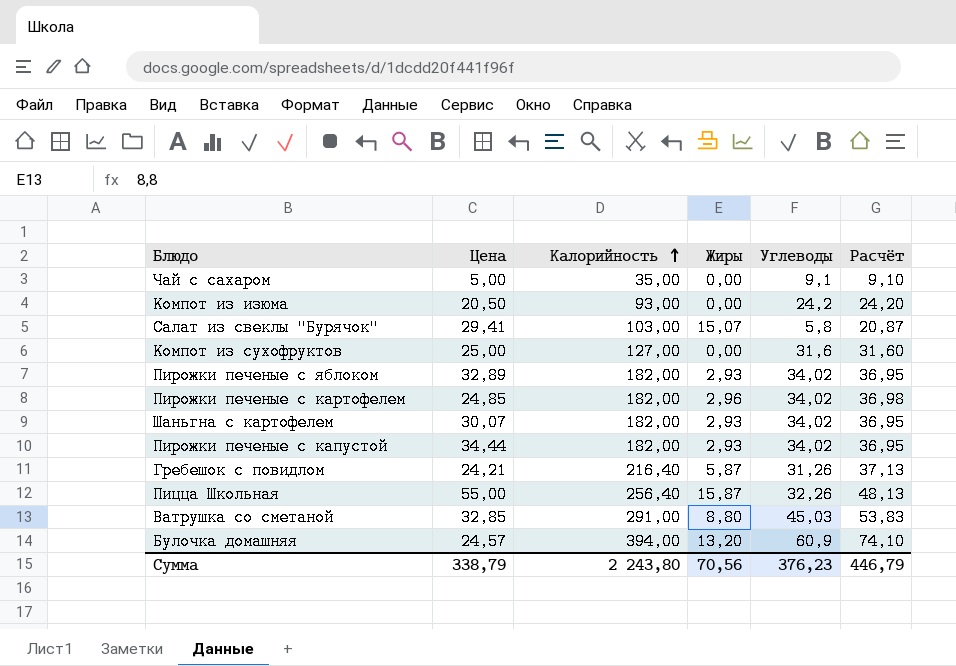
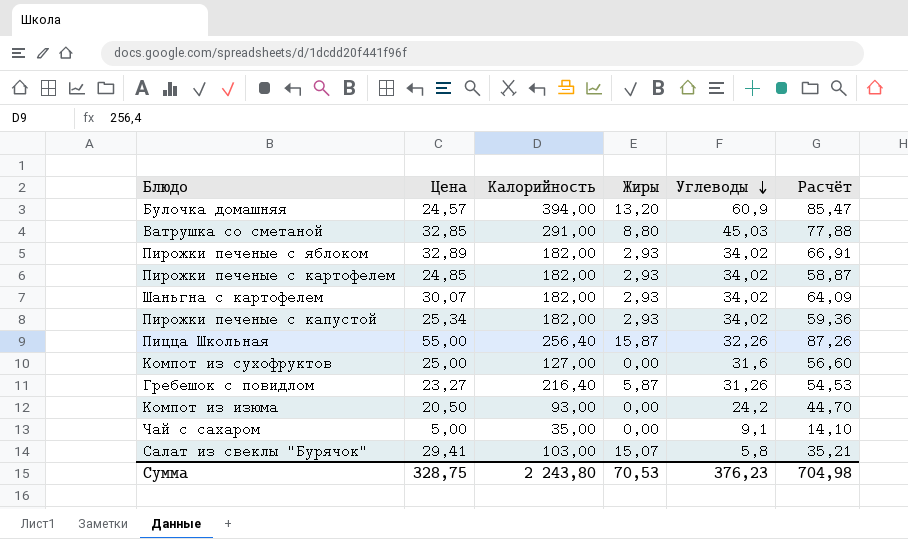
row order: Калорийность ascending -> Углеводы descending
column Расчёт | formula: [Жиры] + [Углеводы] -> [Цена] + [Углеводы]
Пирожки печеные с картофелем | Жиры: 2,96 -> 2,93
Пирожки печеные с капустой | Цена: 34,44 -> 25,34
Гребешок с повидлом | Цена: 24,21 -> 23,27
Сумма | Цена: 338,79 -> 328,75
Сумма | Жиры: 70,56 -> 70,53
Сумма | Расчёт: 446,79 -> 704,98

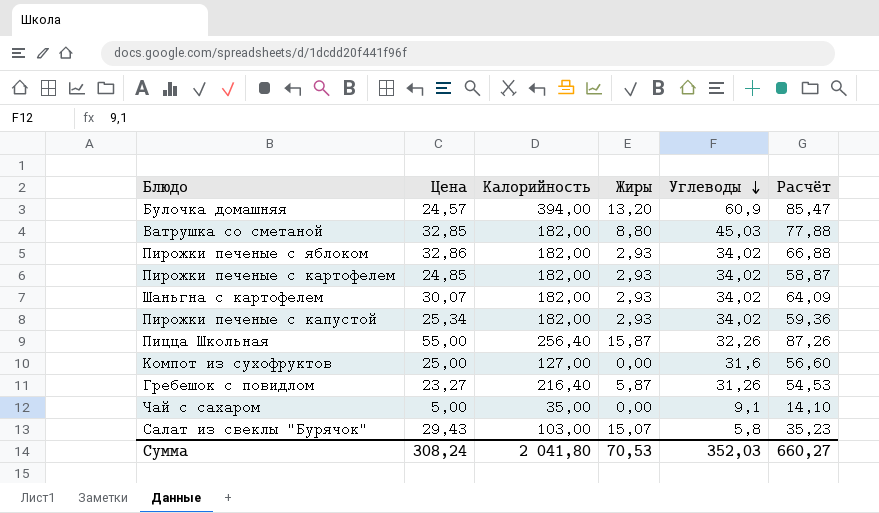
row Компот из изюма: 20,50 | 93,00 | 0,00 | 24,2 | 44,70 -> none
Ватрушка со сметаной | Калорийность: 291,00 -> 182,00
Пирожки печеные с яблоком | Цена: 32,89 -> 32,86
Пирожки печеные с яблоком | Расчёт: 66,91 -> 66,88
Салат из свеклы "Бурячок" | Цена: 29,41 -> 29,43
Салат из свеклы "Бурячок" | Расчёт: 35,21 -> 35,23
Сумма | Цена: 328,75 -> 308,24
Сумма | Калорийность: 2 243,80 -> 2 041,80
Сумма | Углеводы: 376,23 -> 352,03
Сумма | Расчёт: 704,98 -> 660,27

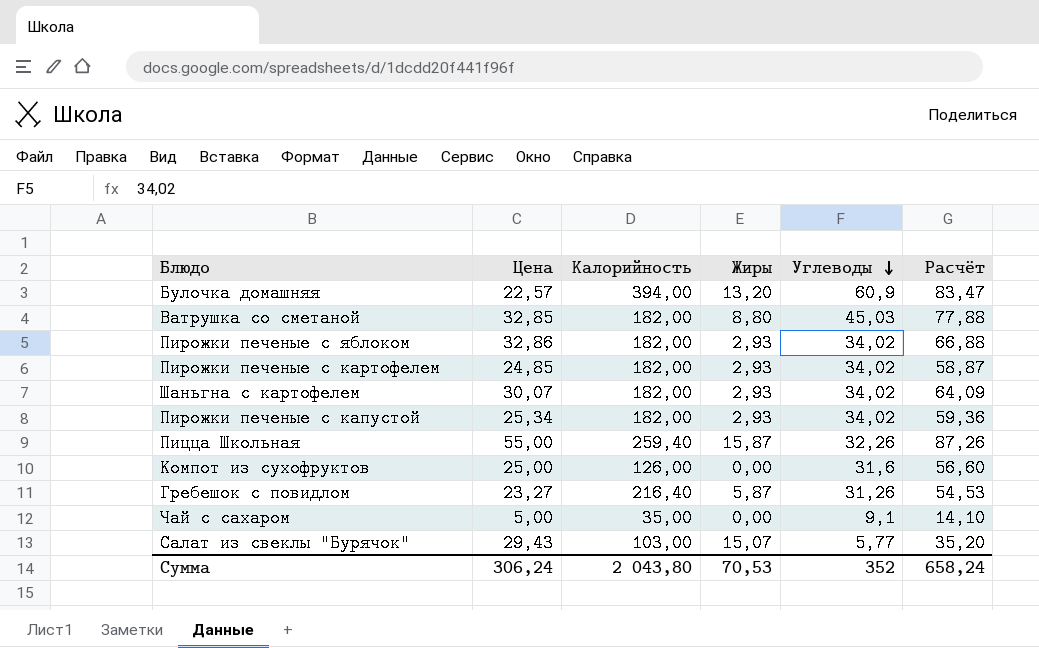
Булочка домашняя | Цена: 24,57 -> 22,57
Булочка домашняя | Расчёт: 85,47 -> 83,47
Пицца Школьная | Калорийность: 256,40 -> 259,40
Компот из сухофруктов | Калорийность: 127,00 -> 126,00
Салат из свеклы "Бурячок" | Углеводы: 5,8 -> 5,77
Салат из свеклы "Бурячок" | Расчёт: 35,23 -> 35,20
Сумма | Цена: 308,24 -> 306,24
Сумма | Калорийность: 2 041,80 -> 2 043,80
Сумма | Углеводы: 352,03 -> 352
Сумма | Расчёт: 660,27 -> 658,24

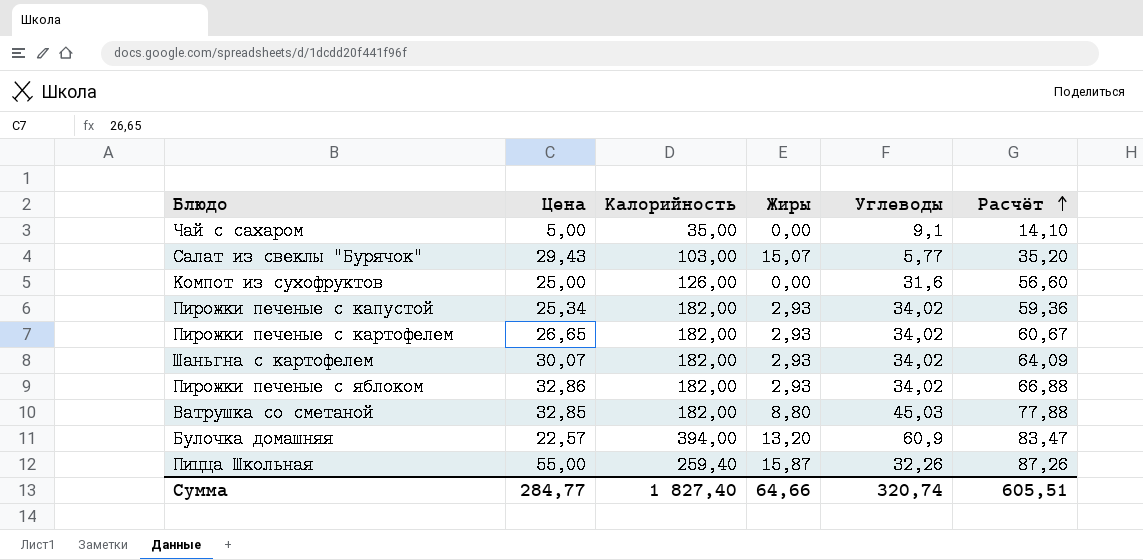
row order: Углеводы descending -> Расчёт ascending
row Гребешок с повидлом: 23,27 | 216,40 | 5,87 | 31,26 | 54,53 -> none
Пирожки печеные с картофелем | Цена: 24,85 -> 26,65
Пирожки печеные с картофелем | Расчёт: 58,87 -> 60,67
Сумма | Цена: 306,24 -> 284,77
Сумма | Калорийность: 2 043,80 -> 1 827,40
Сумма | Жиры: 70,53 -> 64,66
Сумма | Углеводы: 352 -> 320,74
Сумма | Расчёт: 658,24 -> 605,51

